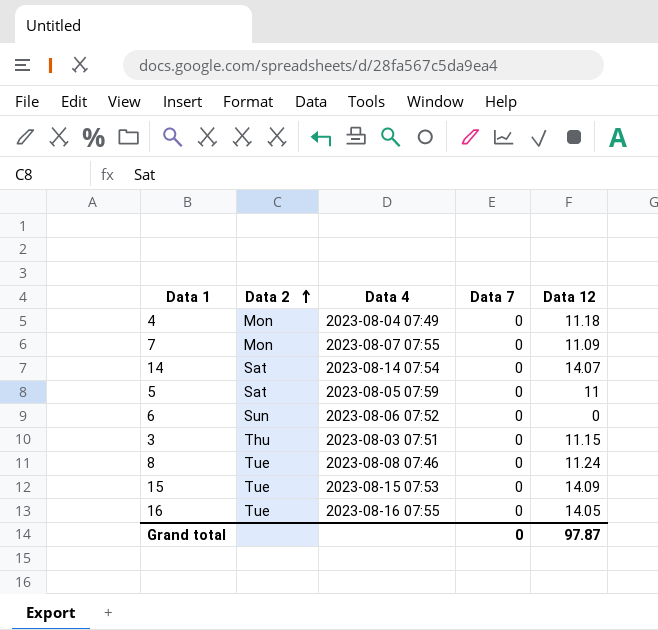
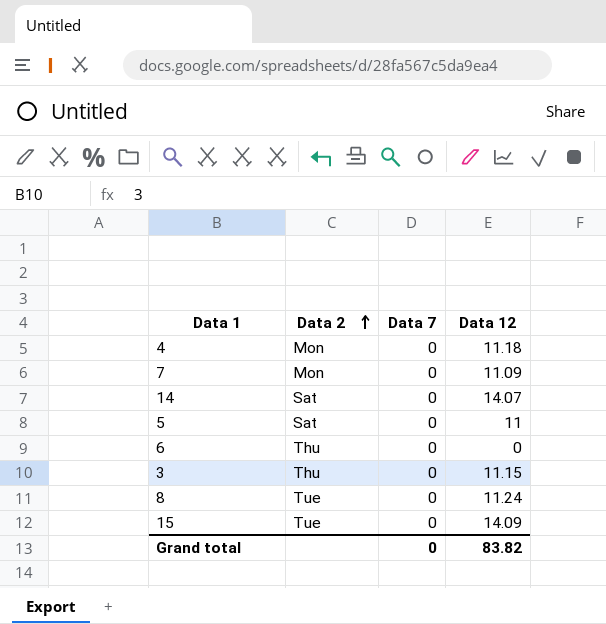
column Data 4 | position: 3 -> none
row 16: Tue | 2023-08-16 07:55 | 0 | 14.05 -> none
6 | Data 2: Sun -> Thu
Grand total | Data 12: 97.87 -> 83.82

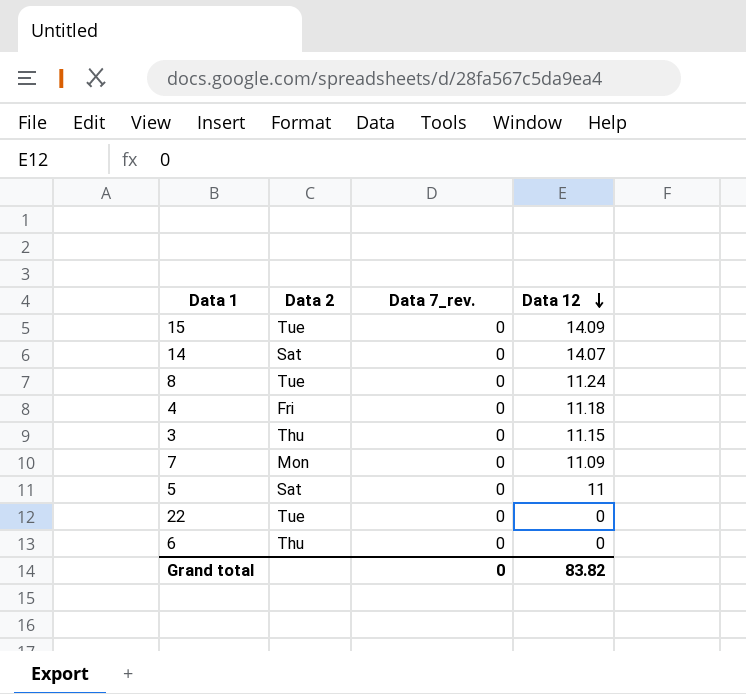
row order: Data 2 ascending -> Data 12 descending
column name: Data 7 -> Data 7_rev.
4 | Data 2: Mon -> Fri
row 22: none -> Tue | 0 | 0

